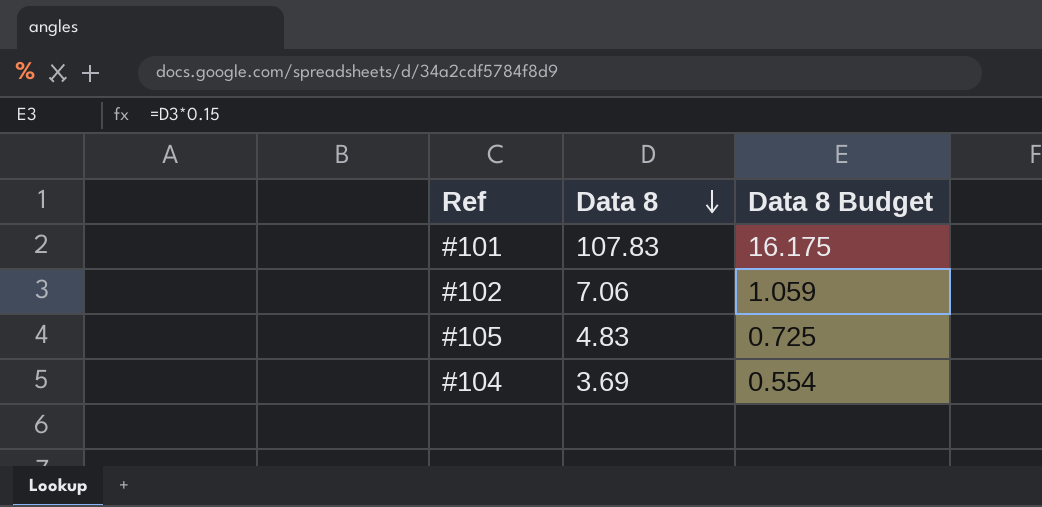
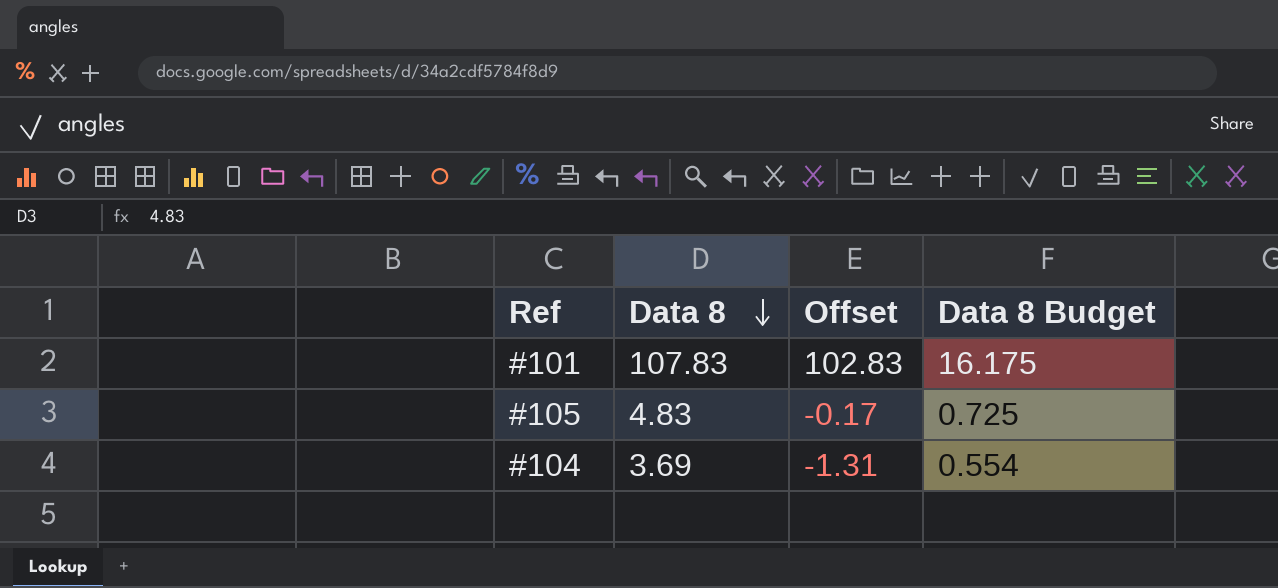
column Offset | formula: none -> [Data 8] - 5
row #102: 7.06 | 1.059 -> none

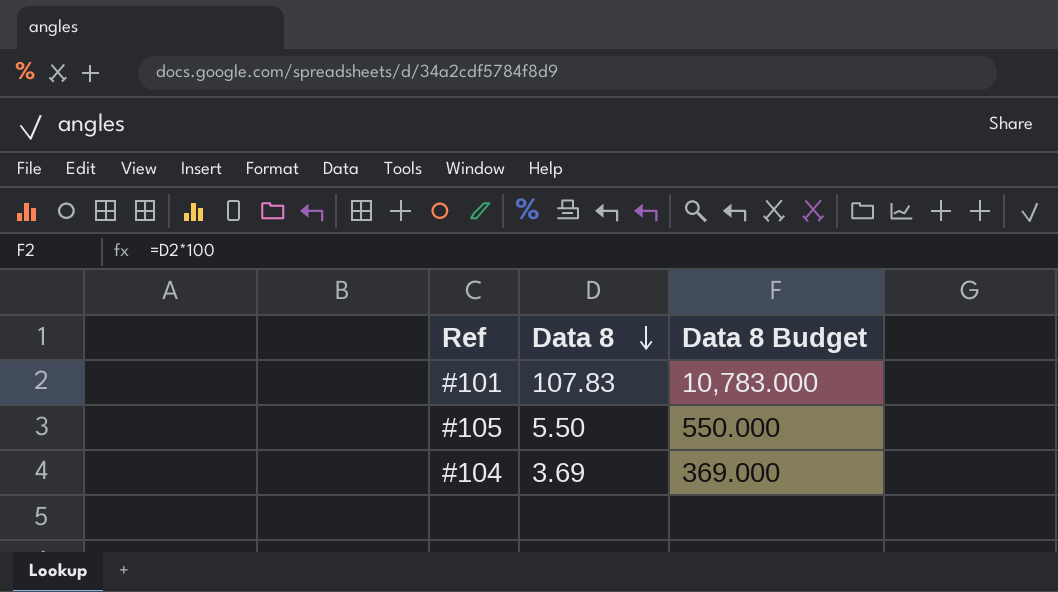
column Offset | formula: [Data 8] - 5 -> none
column Data 8 Budget | formula: [Data 8] * 0.15 -> [Data 8] * 100
#105 | Data 8: 4.83 -> 5.50

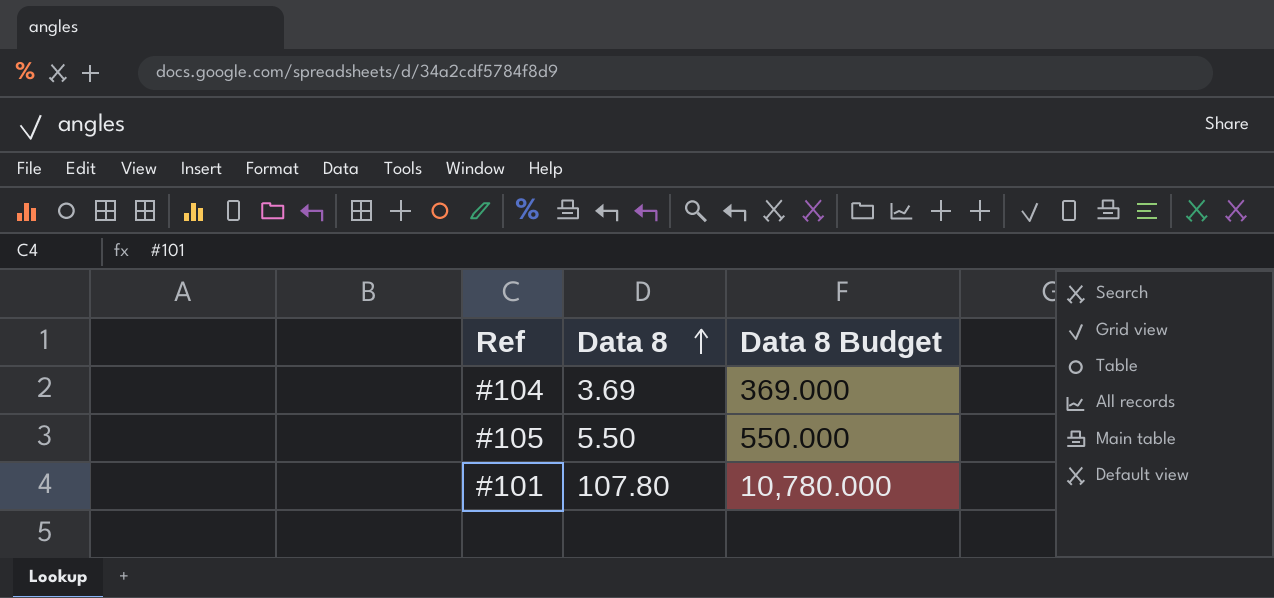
row order: Data 8 descending -> Data 8 ascending
#101 | Data 8: 107.83 -> 107.80
#101 | Data 8 Budget: 10,783.000 -> 10,780.000

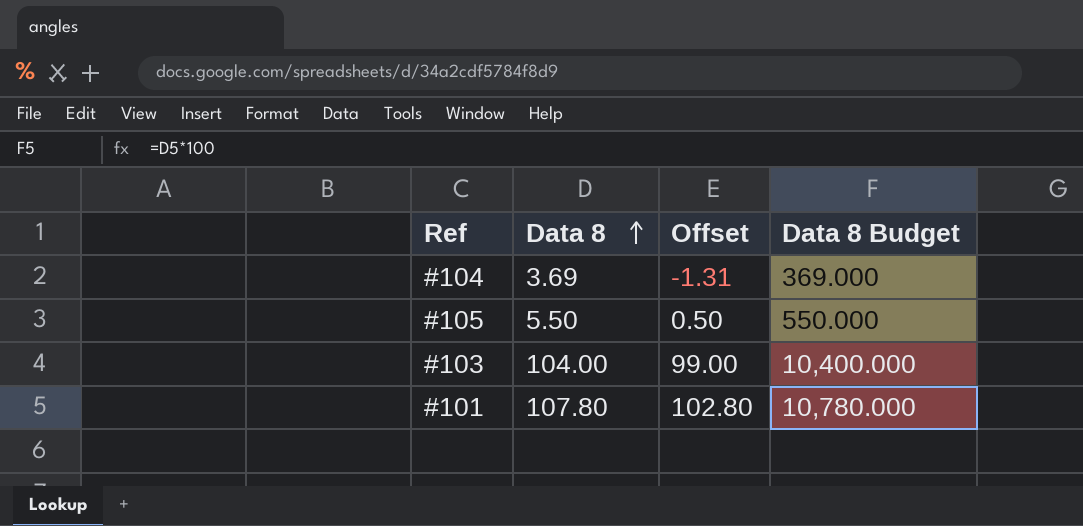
column Offset | formula: none -> [Data 8] - 5
row #103: none -> 104.00 | 99.00 | 10,400.000

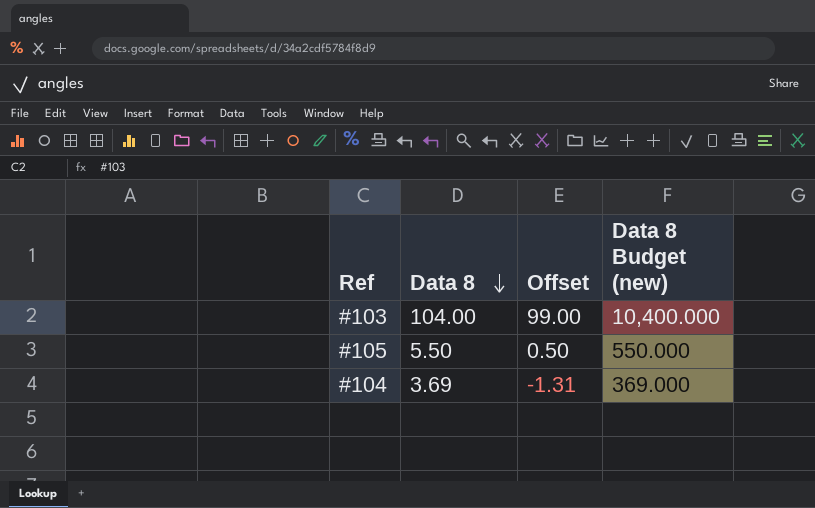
row order: Data 8 ascending -> Data 8 descending
column name: Data 8 Budget -> Data 8 Budget (new)
row #101: 107.80 | 102.80 | 10,780.000 -> none

